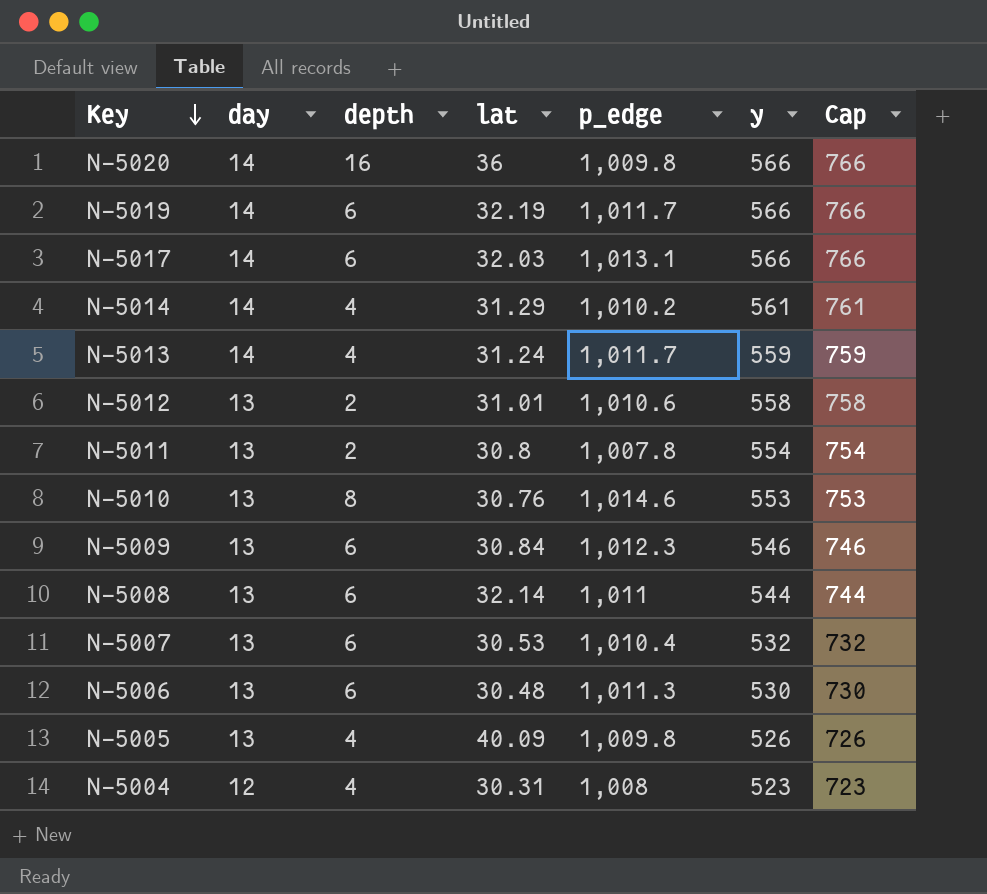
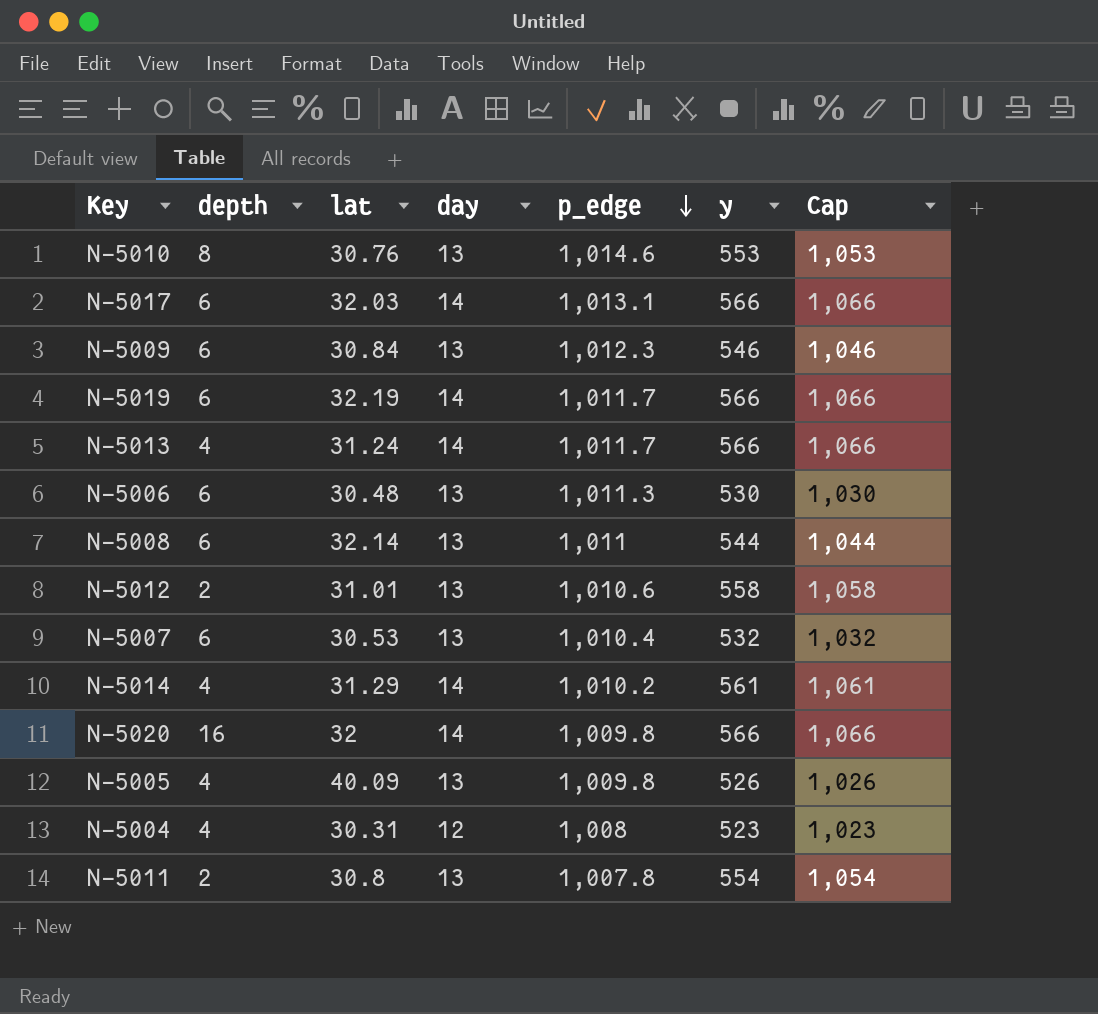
row order: Key descending -> p_edge descending
column day | position: 2 -> 4
column Cap | formula: [y] + 200 -> [y] + 500
N-5013 | y: 559 -> 566
N-5020 | lat: 36 -> 32

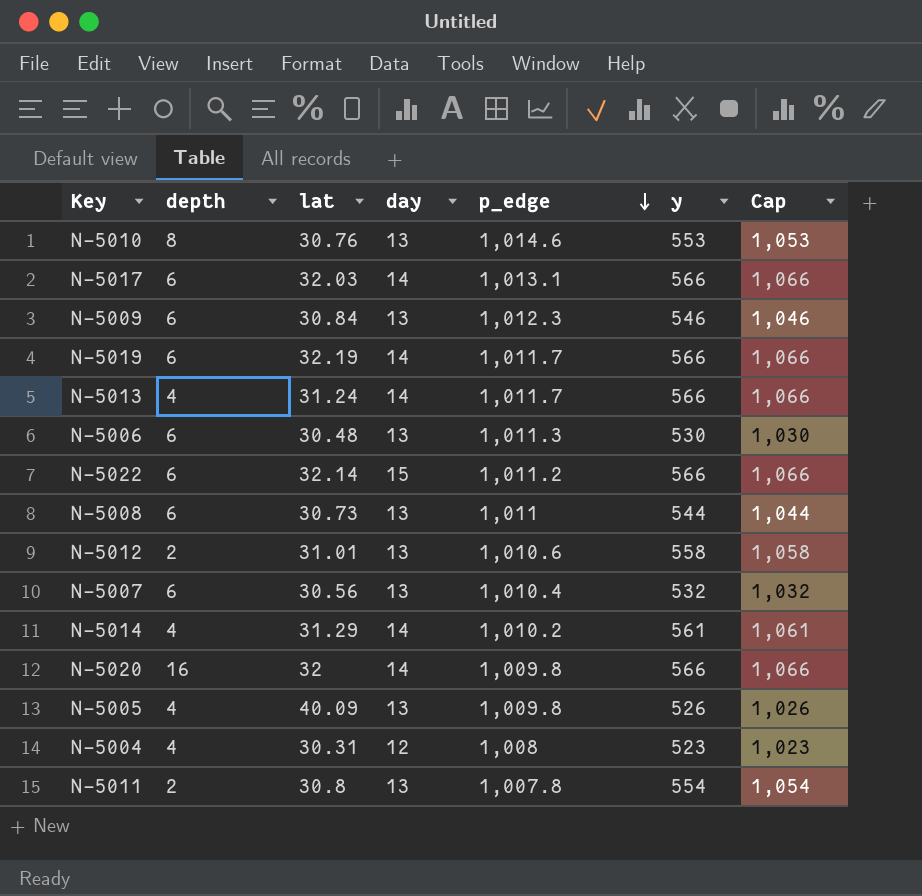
row N-5022: none -> 6 | 32.14 | 15 | 1,011.2 | 566 | 1,066
N-5008 | lat: 32.14 -> 30.73
N-5007 | lat: 30.53 -> 30.56

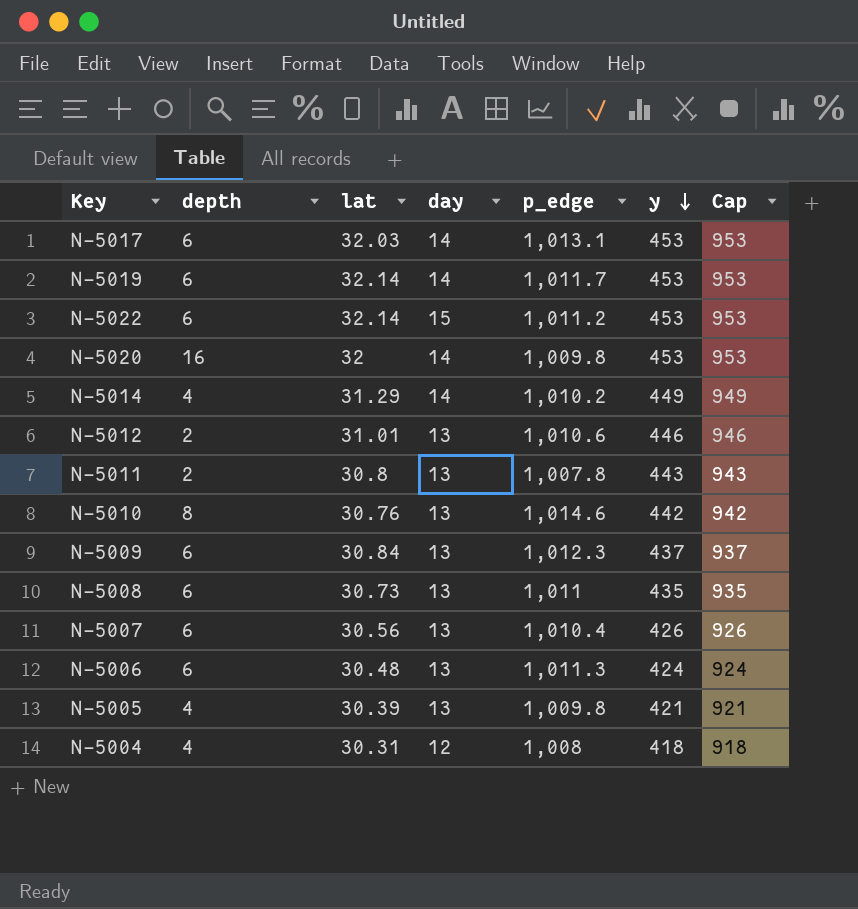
row order: p_edge descending -> y descending
row N-5013: 4 | 31.24 | 14 | 1,011.7 | 566 | 1,066 -> none
N-5017 | y: 566 -> 453
N-5017 | Cap: 1,066 -> 953
N-5019 | lat: 32.19 -> 32.14
N-5019 | y: 566 -> 453
N-5019 | Cap: 1,066 -> 953
N-5022 | y: 566 -> 453
N-5022 | Cap: 1,066 -> 953
N-5020 | y: 566 -> 453
N-5020 | Cap: 1,066 -> 953
N-5014 | y: 561 -> 449
N-5014 | Cap: 1,061 -> 949
N-5012 | y: 558 -> 446
N-5012 | Cap: 1,058 -> 946
N-5011 | y: 554 -> 443
N-5011 | Cap: 1,054 -> 943
N-5010 | y: 553 -> 442
N-5010 | Cap: 1,053 -> 942
N-5009 | y: 546 -> 437
N-5009 | Cap: 1,046 -> 937
N-5008 | y: 544 -> 435
N-5008 | Cap: 1,044 -> 935
N-5007 | y: 532 -> 426
N-5007 | Cap: 1,032 -> 926
N-5006 | y: 530 -> 424
N-5006 | Cap: 1,030 -> 924
N-5005 | lat: 40.09 -> 30.39
N-5005 | y: 526 -> 421
N-5005 | Cap: 1,026 -> 921
N-5004 | y: 523 -> 418
N-5004 | Cap: 1,023 -> 918

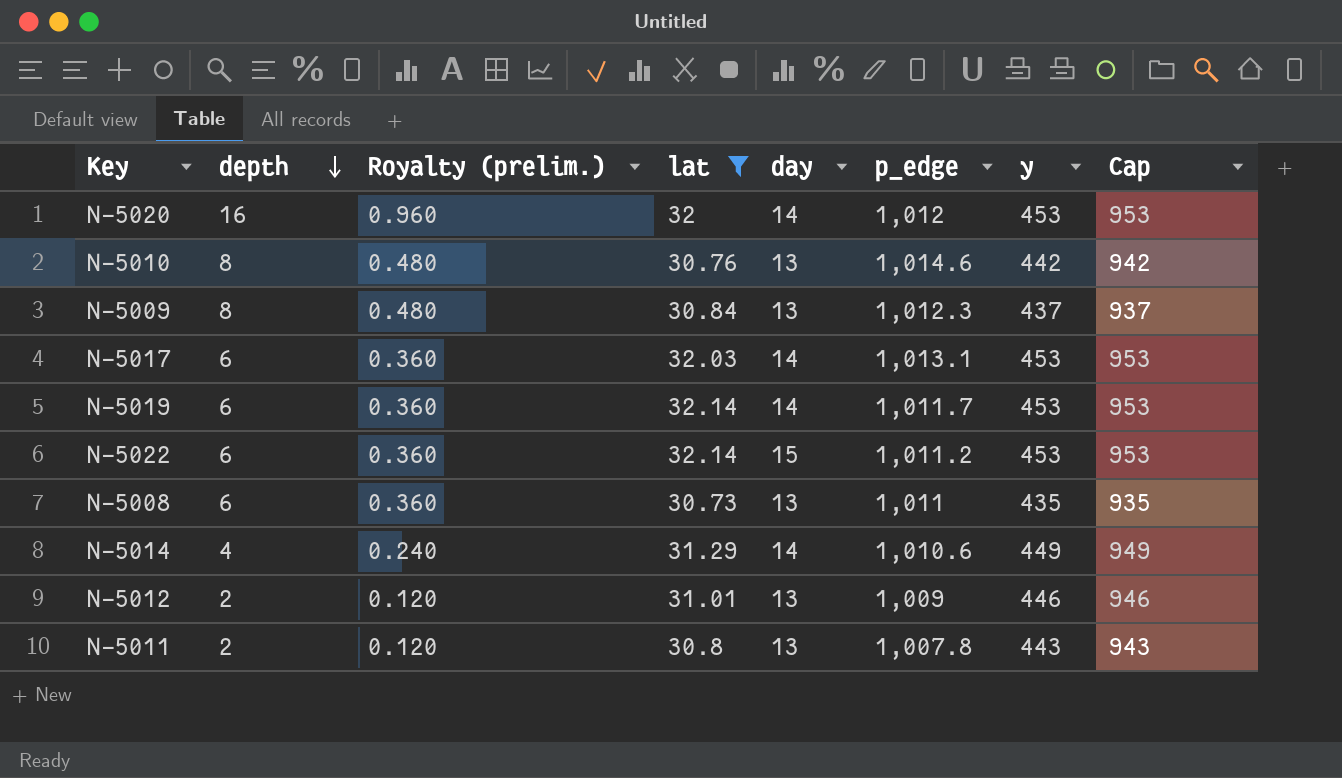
filter: none -> lat >= 30.73
row order: y descending -> depth descending
column Royalty (prelim.) | formula: none -> [depth] * 0.06
N-5020 | p_edge: 1,009.8 -> 1,012
N-5009 | depth: 6 -> 8
N-5014 | p_edge: 1,010.2 -> 1,010.6
N-5012 | p_edge: 1,010.6 -> 1,009

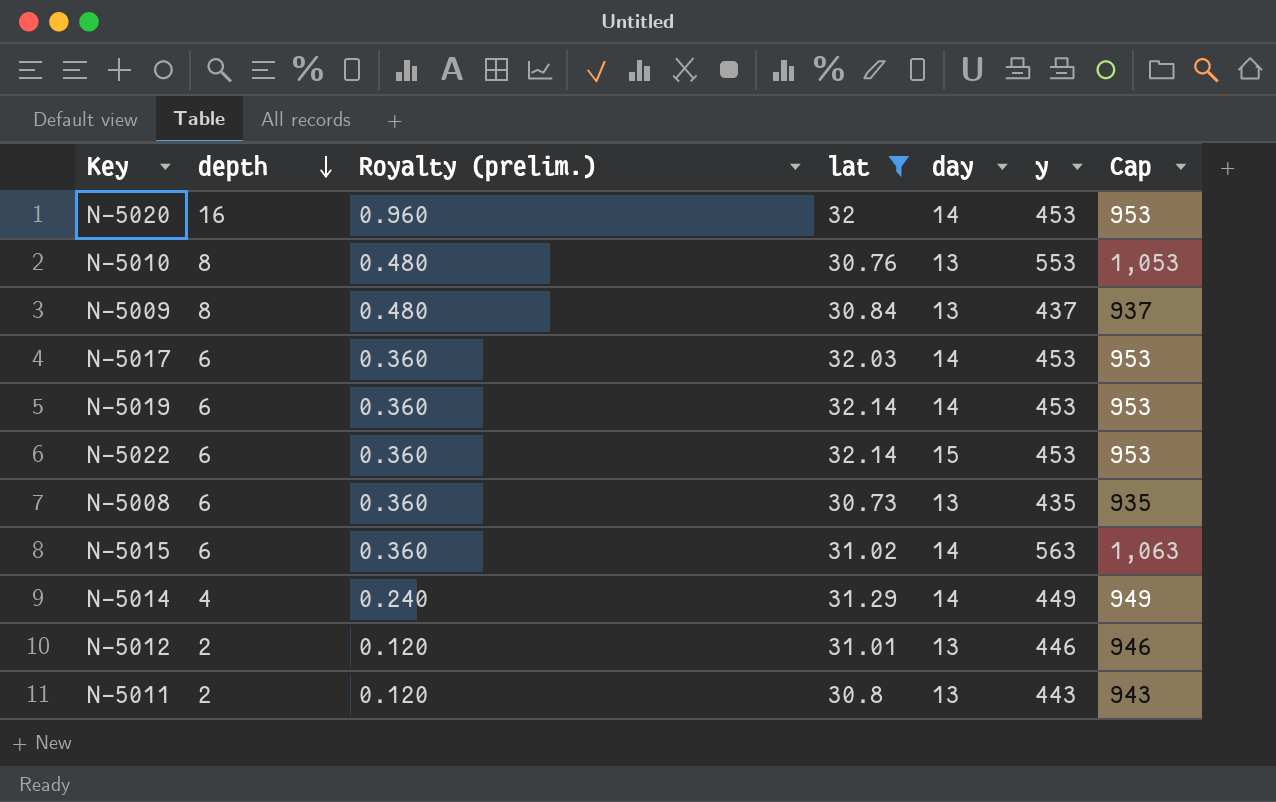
column p_edge | position: 6 -> none
N-5010 | y: 442 -> 553
N-5010 | Cap: 942 -> 1,053
row N-5015: none -> 6 | 0.360 | 31.02 | 14 | 563 | 1,063

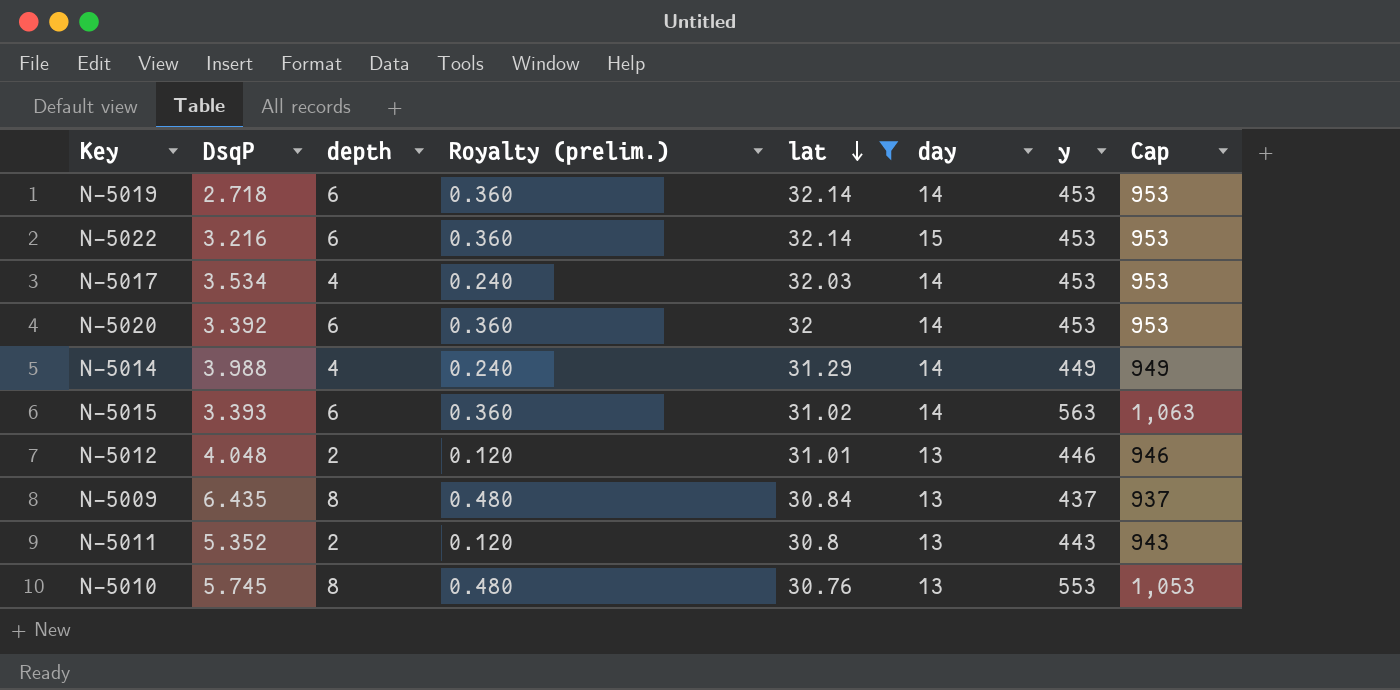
row order: depth descending -> lat descending
column DsqP | position: none -> 2
row N-5008: 6 | 0.360 | 30.73 | 13 | 435 | 935 -> none
N-5017 | depth: 6 -> 4
N-5017 | Royalty (prelim.): 0.360 -> 0.240
N-5020 | depth: 16 -> 6
N-5020 | Royalty (prelim.): 0.960 -> 0.360

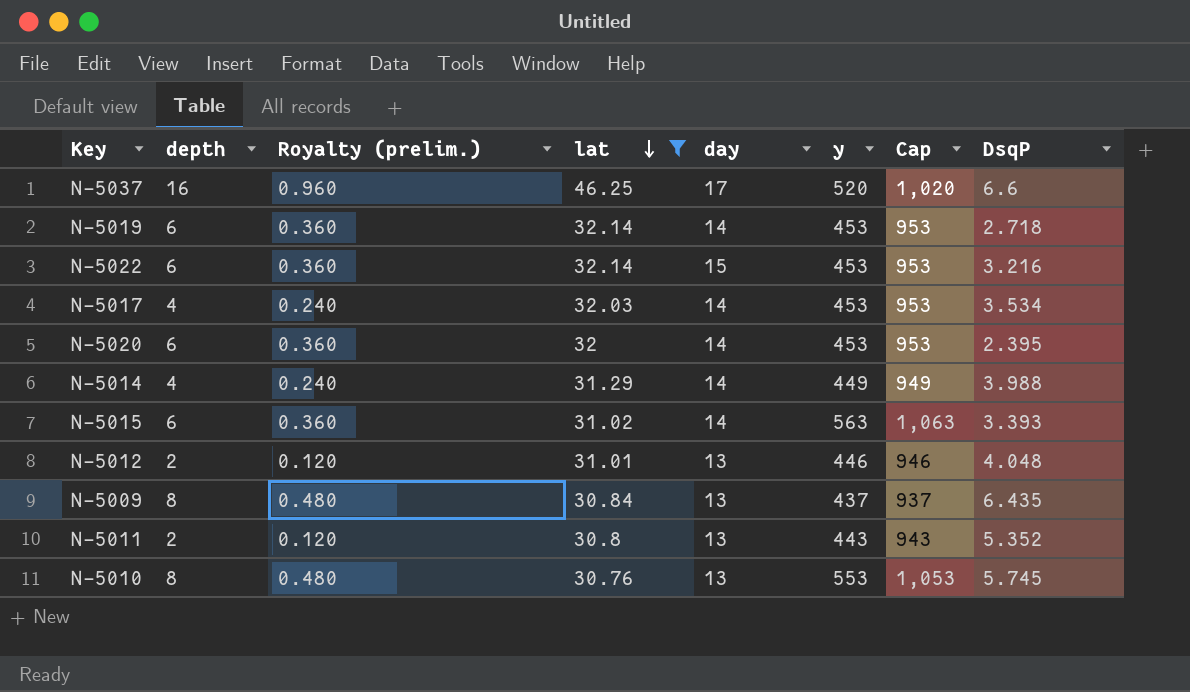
column DsqP | position: 2 -> 8
row N-5037: none -> 16 | 0.960 | 46.25 | 17 | 520 | 1,020 | 6.6
N-5020 | DsqP: 3.392 -> 2.395

